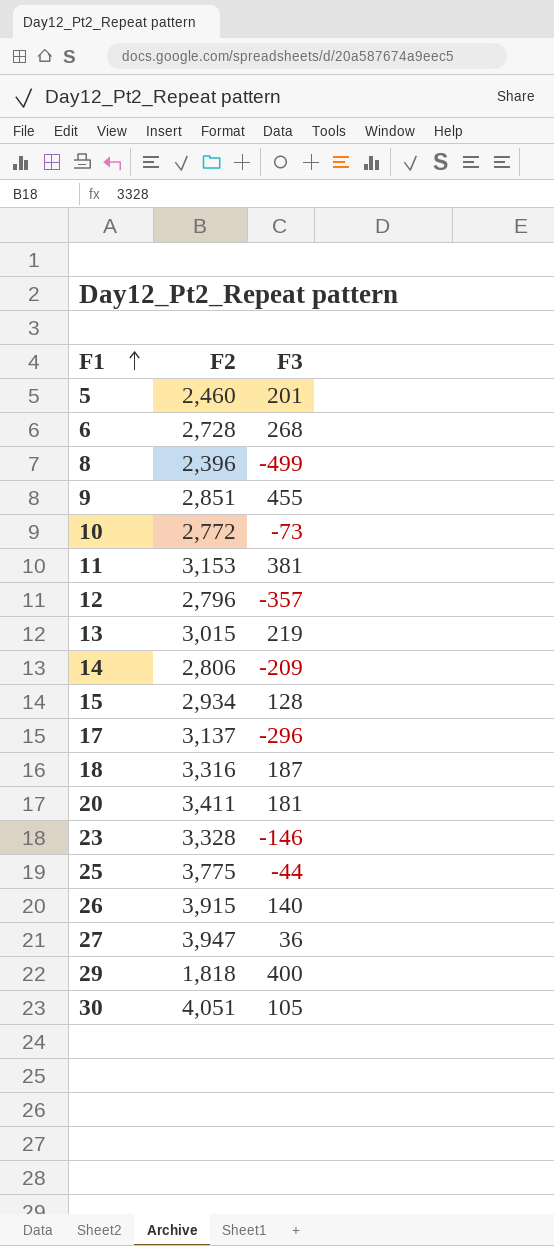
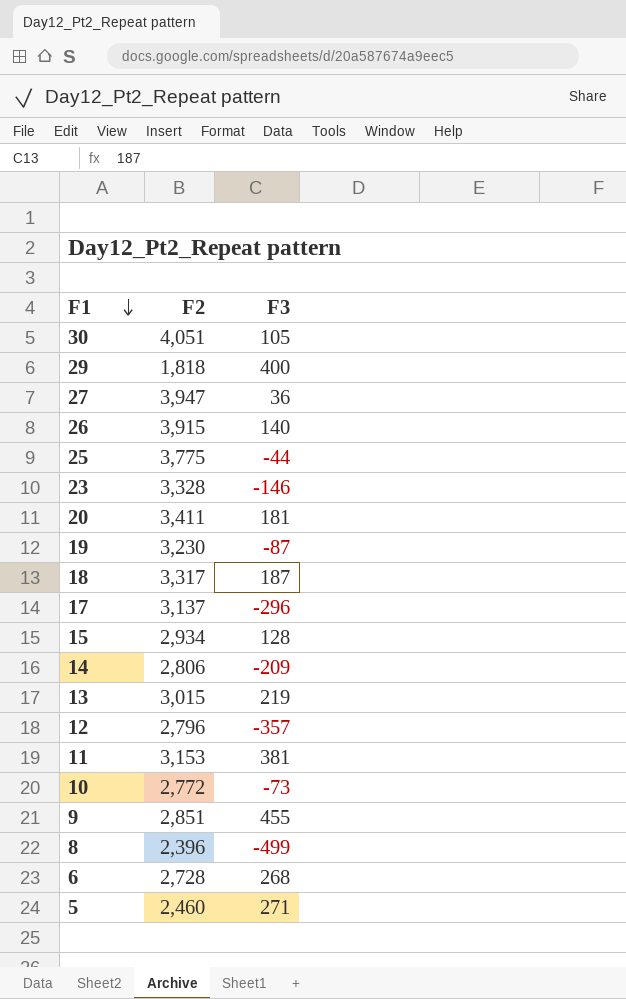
row order: F1 ascending -> F1 descending
row 19: none -> 3,230 | -87
18 | F2: 3,316 -> 3,317
5 | F3: 201 -> 271

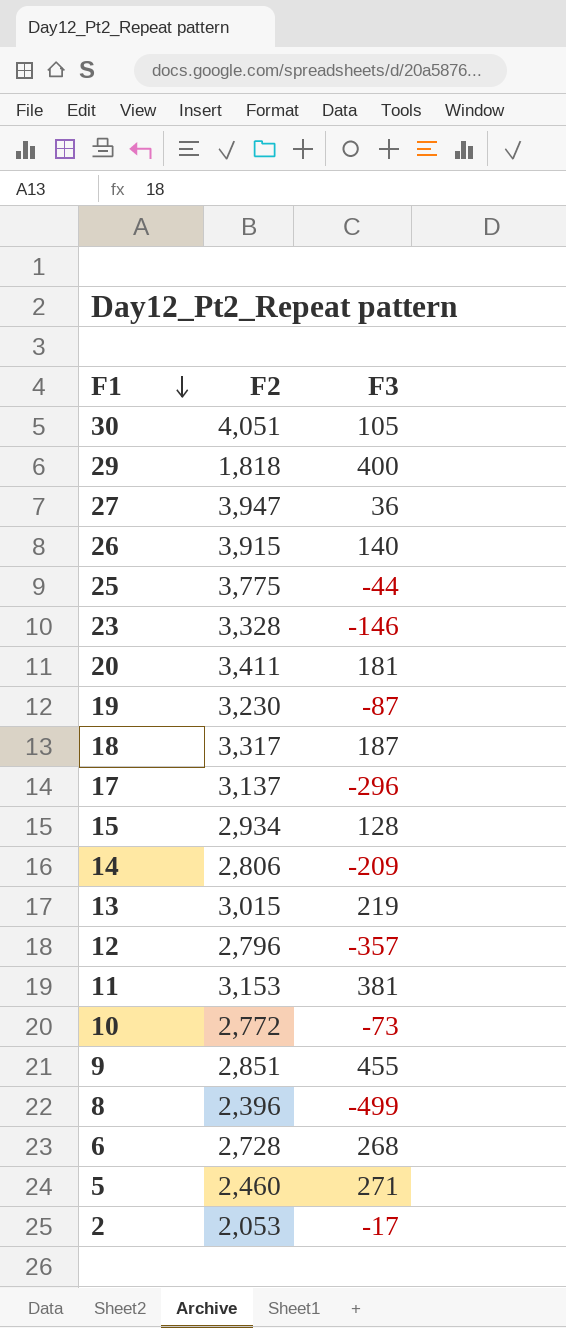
row 2: none -> 2,053 | -17

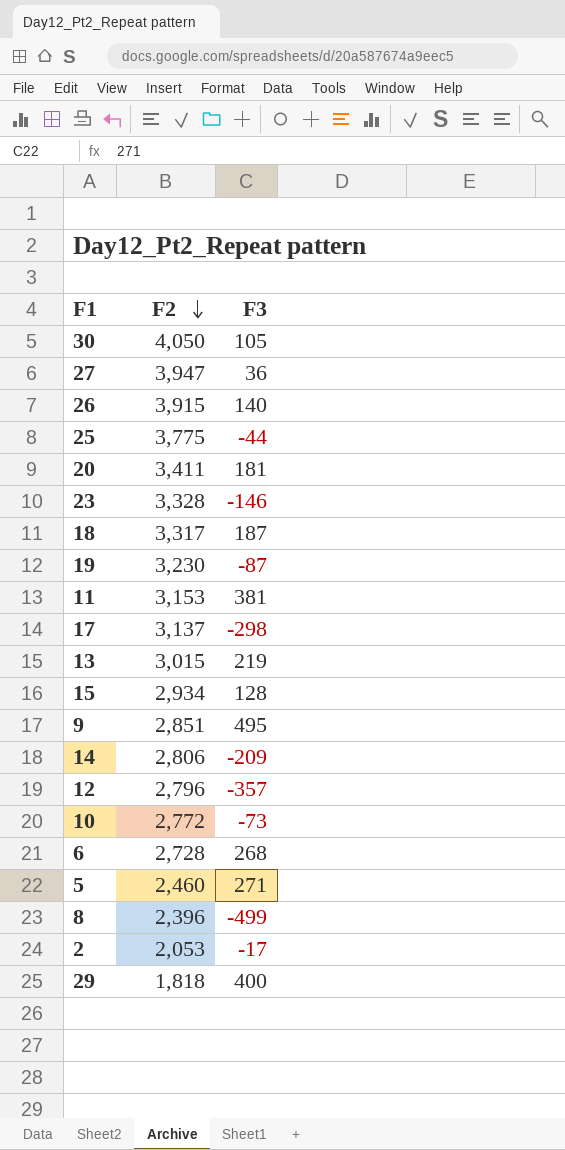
row order: F1 descending -> F2 descending
30 | F2: 4,051 -> 4,050
17 | F3: -296 -> -298
9 | F3: 455 -> 495

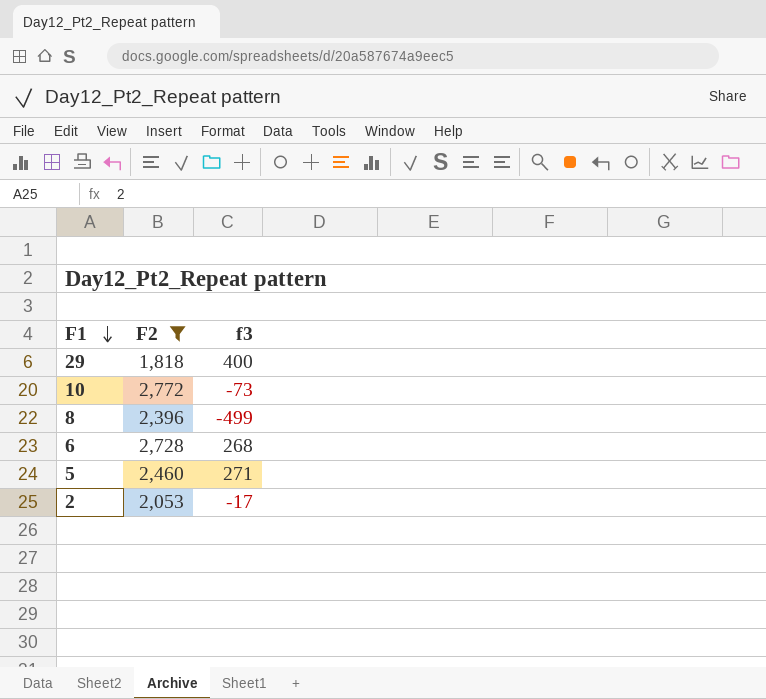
filter: none -> F2 <= 2,772
row order: F2 descending -> F1 descending
column name: F3 -> f3

